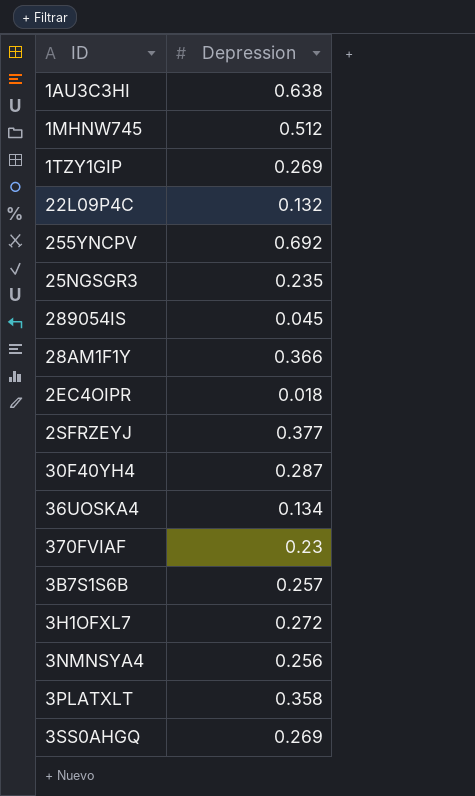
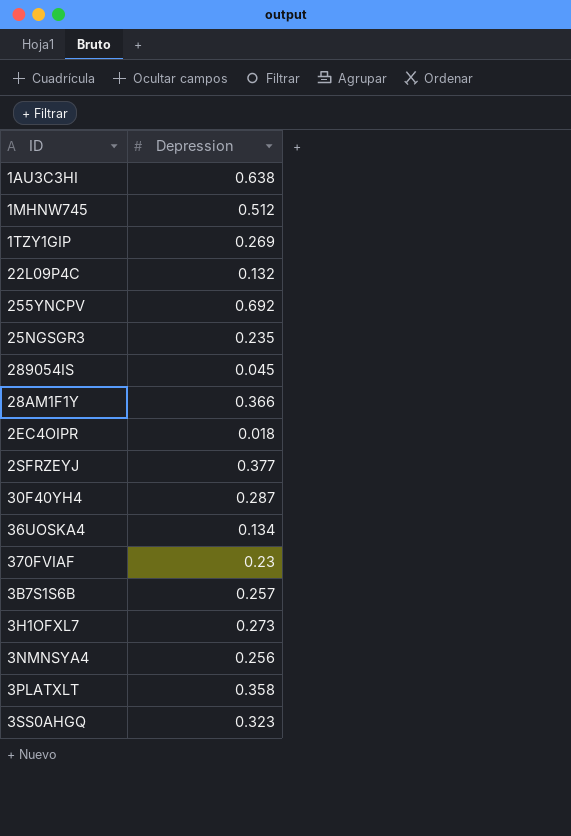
3H1OFXL7 | Depression: 0.272 -> 0.273
3SS0AHGQ | Depression: 0.269 -> 0.323

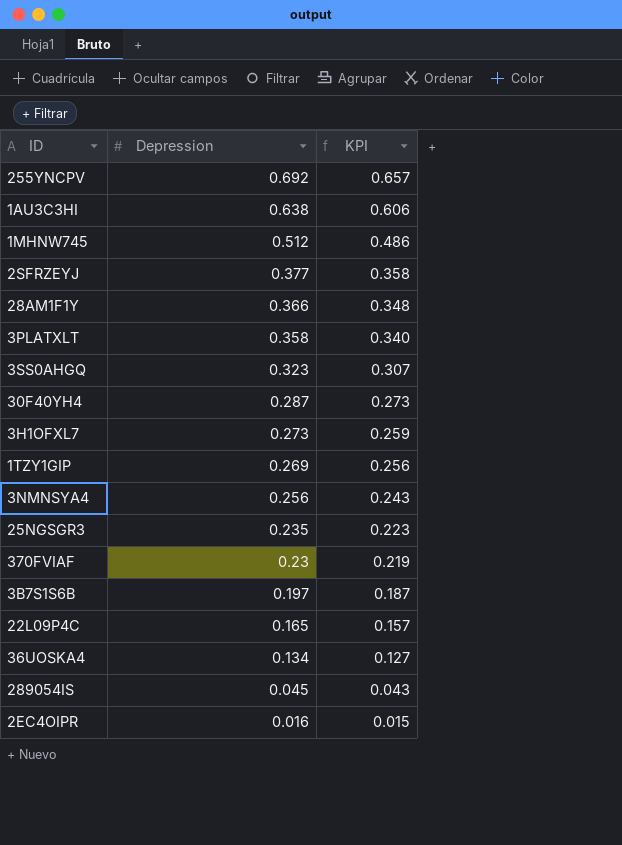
row order: none -> Depression descending
column KPI | formula: none -> [Depression] * 0.95
3B7S1S6B | Depression: 0.257 -> 0.197
22L09P4C | Depression: 0.132 -> 0.165
2EC4OIPR | Depression: 0.018 -> 0.016

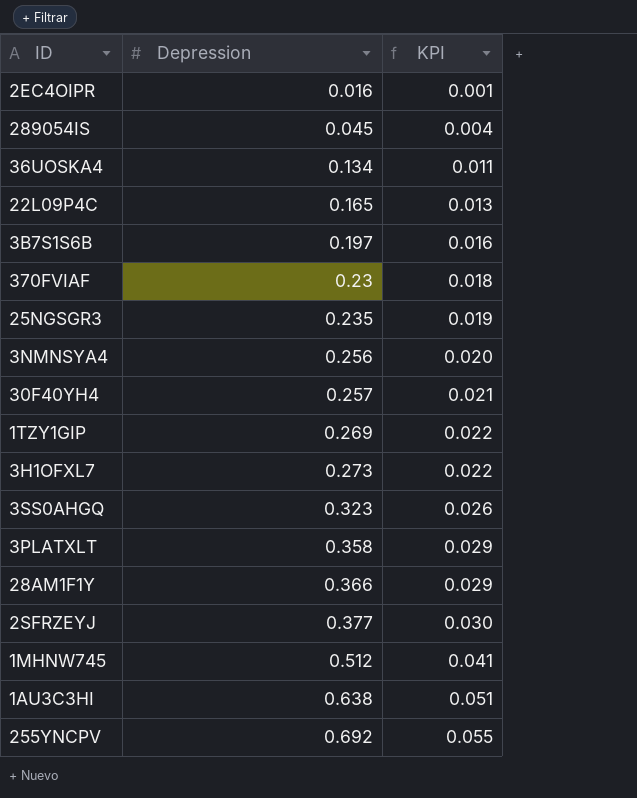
row order: Depression descending -> Depression ascending
column KPI | formula: [Depression] * 0.95 -> [Depression] * 0.08
30F40YH4 | Depression: 0.287 -> 0.257

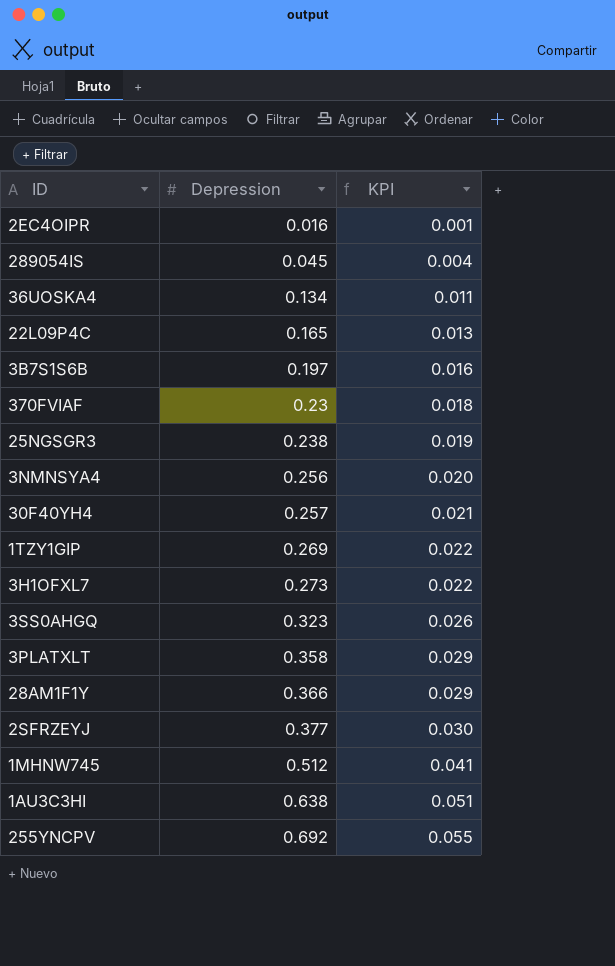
25NGSGR3 | Depression: 0.235 -> 0.238

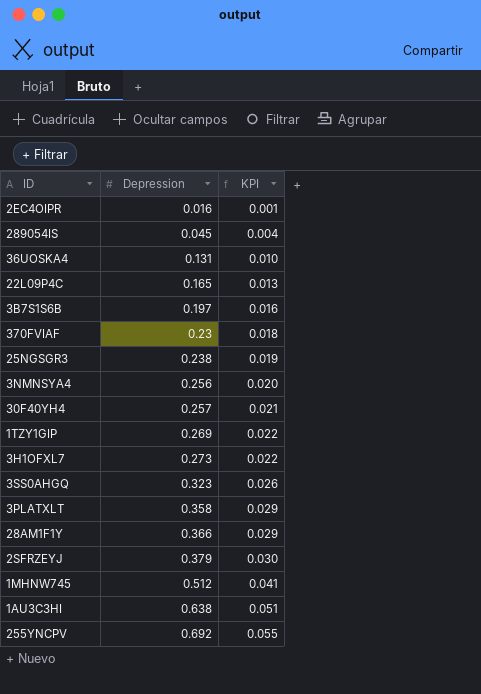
36UOSKA4 | Depression: 0.134 -> 0.131
36UOSKA4 | KPI: 0.011 -> 0.010
2SFRZEYJ | Depression: 0.377 -> 0.379

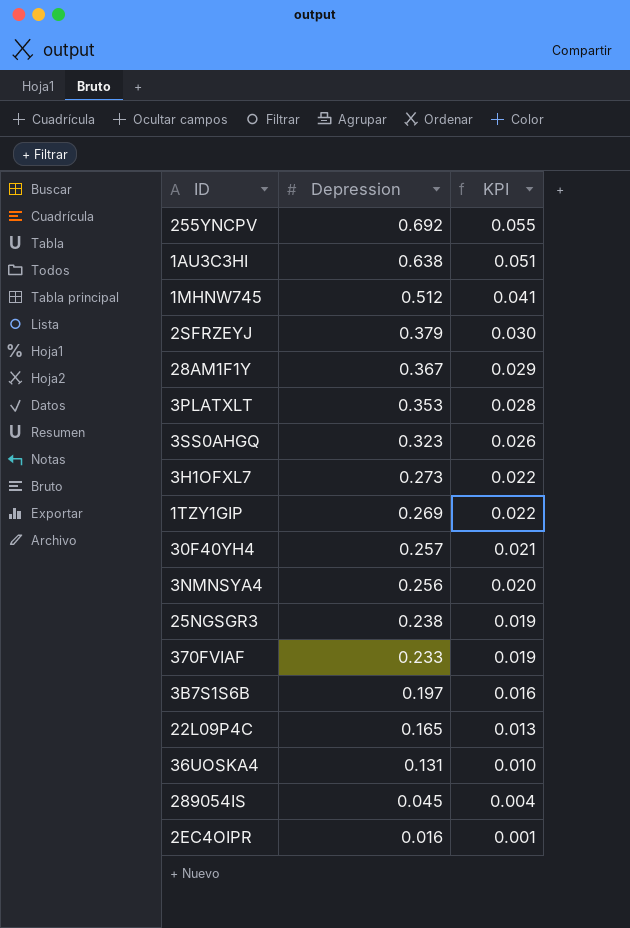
row order: Depression ascending -> Depression descending
28AM1F1Y | Depression: 0.366 -> 0.367
3PLATXLT | Depression: 0.358 -> 0.353
3PLATXLT | KPI: 0.029 -> 0.028
370FVIAF | Depression: 0.23 -> 0.233
370FVIAF | KPI: 0.018 -> 0.019

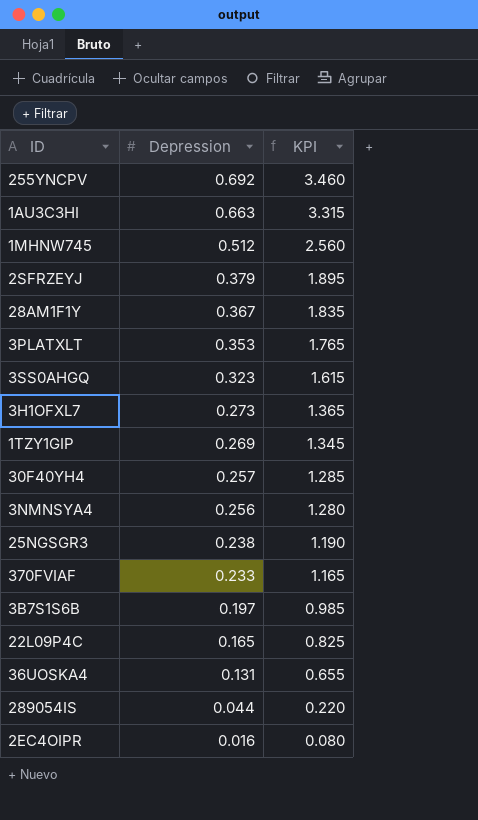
column KPI | formula: [Depression] * 0.08 -> [Depression] * 5
1AU3C3HI | Depression: 0.638 -> 0.663
289054IS | Depression: 0.045 -> 0.044

